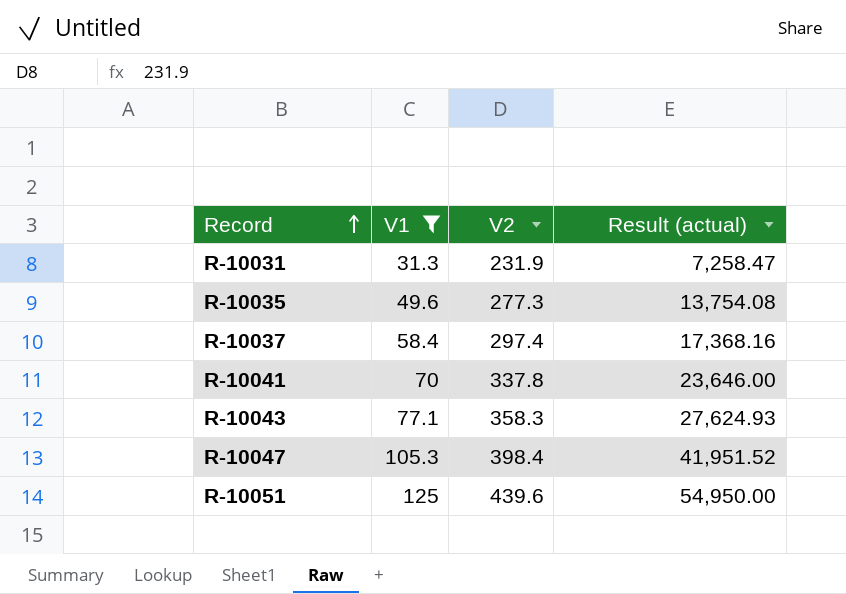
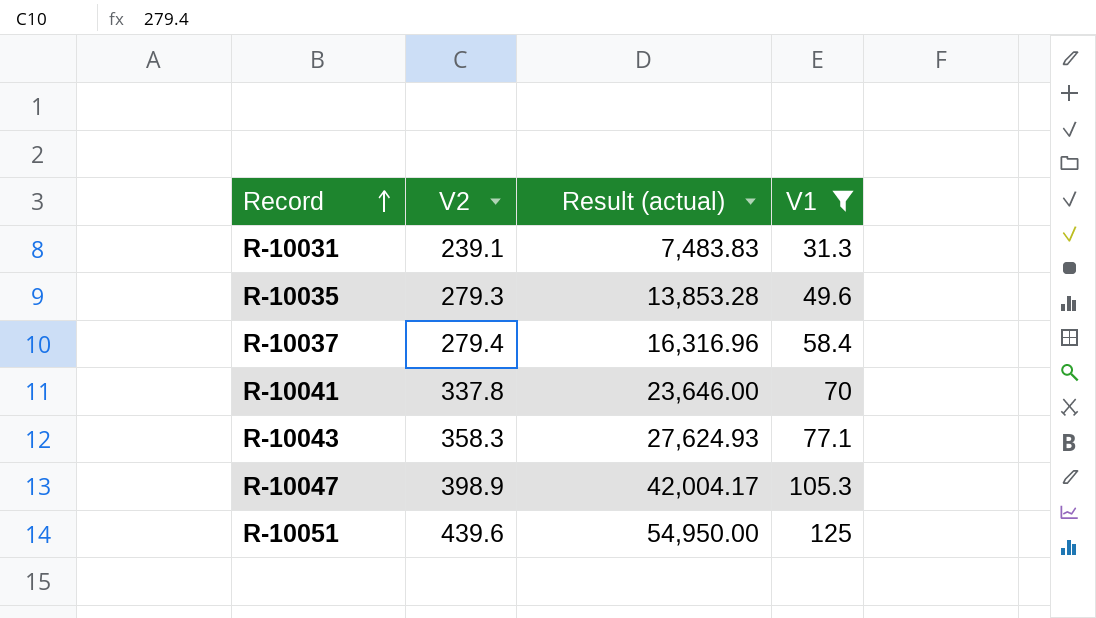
column V1 | position: 2 -> 4
R-10031 | V2: 231.9 -> 239.1
R-10031 | Result (actual): 7,258.47 -> 7,483.83
R-10035 | V2: 277.3 -> 279.3
R-10035 | Result (actual): 13,754.08 -> 13,853.28
R-10037 | V2: 297.4 -> 279.4
R-10037 | Result (actual): 17,368.16 -> 16,316.96
R-10047 | V2: 398.4 -> 398.9
R-10047 | Result (actual): 41,951.52 -> 42,004.17

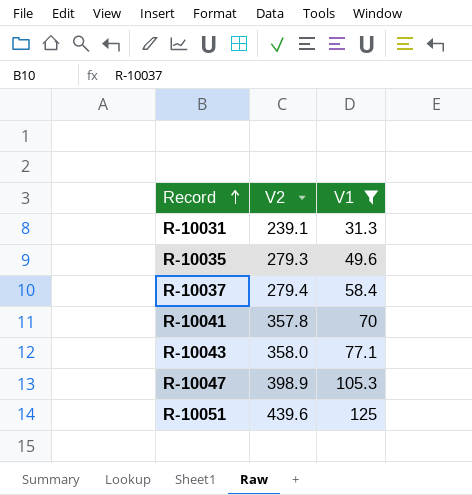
column Result (actual) | formula: [V2] * [V1] -> none
R-10041 | V2: 337.8 -> 357.8
R-10043 | V2: 358.3 -> 358.0

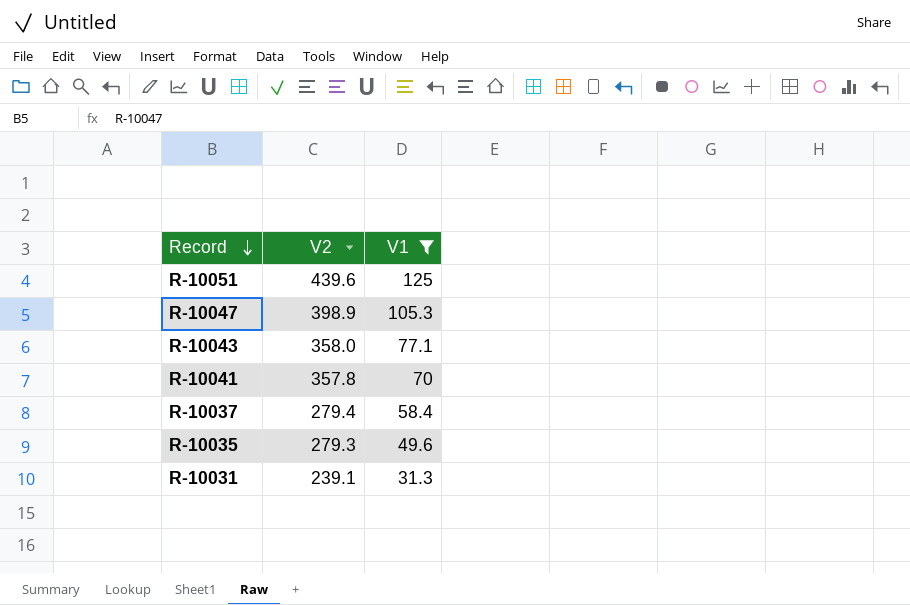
row order: Record ascending -> Record descending

